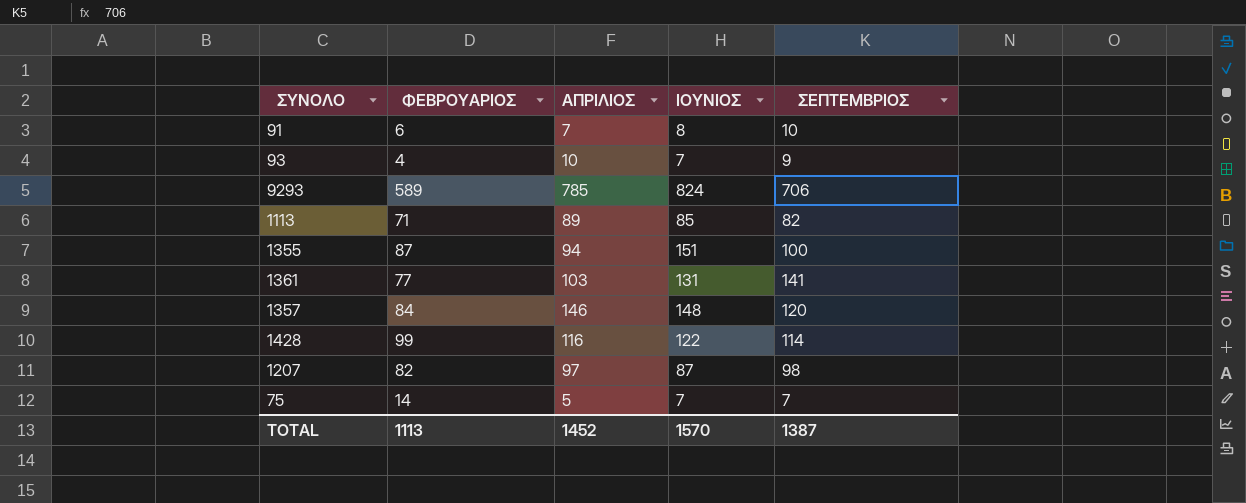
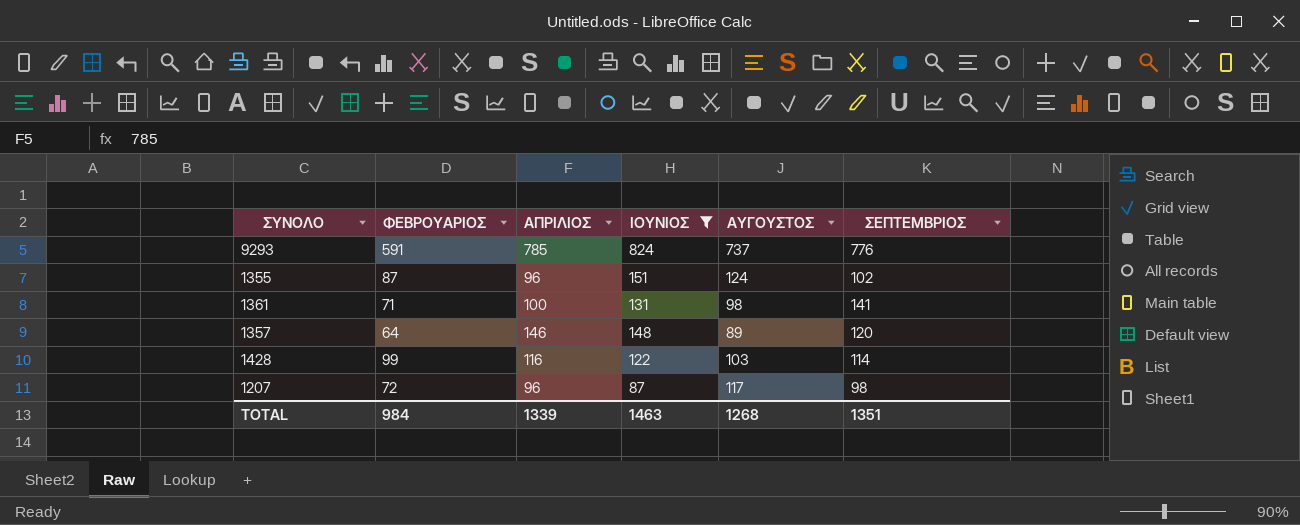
filter: none -> ΙΟΥΝΙΟΣ >= 87
column ΑΥΓΟΥΣΤΟΣ | position: none -> 5
9293 | ΦΕΒΡΟΥΑΡΙΟΣ: 589 -> 591
9293 | ΣΕΠΤΕΜΒΡΙΟΣ: 706 -> 776
1355 | ΑΠΡΙΛΙΟΣ: 94 -> 96
1355 | ΣΕΠΤΕΜΒΡΙΟΣ: 100 -> 102
1361 | ΦΕΒΡΟΥΑΡΙΟΣ: 77 -> 71
1361 | ΑΠΡΙΛΙΟΣ: 103 -> 100
1357 | ΦΕΒΡΟΥΑΡΙΟΣ: 84 -> 64
1207 | ΦΕΒΡΟΥΑΡΙΟΣ: 82 -> 72
1207 | ΑΠΡΙΛΙΟΣ: 97 -> 96
TOTAL | ΦΕΒΡΟΥΑΡΙΟΣ: 1113 -> 984
TOTAL | ΑΠΡΙΛΙΟΣ: 1452 -> 1339
TOTAL | ΙΟΥΝΙΟΣ: 1570 -> 1463
TOTAL | ΣΕΠΤΕΜΒΡΙΟΣ: 1387 -> 1351

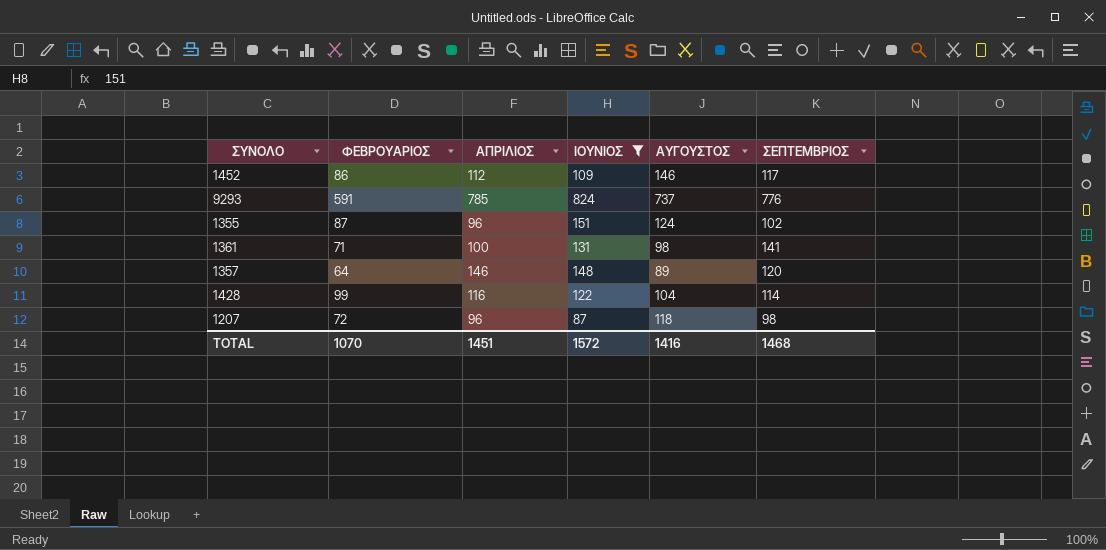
row 1452: none -> 86 | 112 | 109 | 146 | 117
1428 | ΑΥΓΟΥΣΤΟΣ: 103 -> 104
1207 | ΑΥΓΟΥΣΤΟΣ: 117 -> 118
TOTAL | ΦΕΒΡΟΥΑΡΙΟΣ: 984 -> 1070
TOTAL | ΑΠΡΙΛΙΟΣ: 1339 -> 1451
TOTAL | ΙΟΥΝΙΟΣ: 1463 -> 1572
TOTAL | ΑΥΓΟΥΣΤΟΣ: 1268 -> 1416
TOTAL | ΣΕΠΤΕΜΒΡΙΟΣ: 1351 -> 1468

